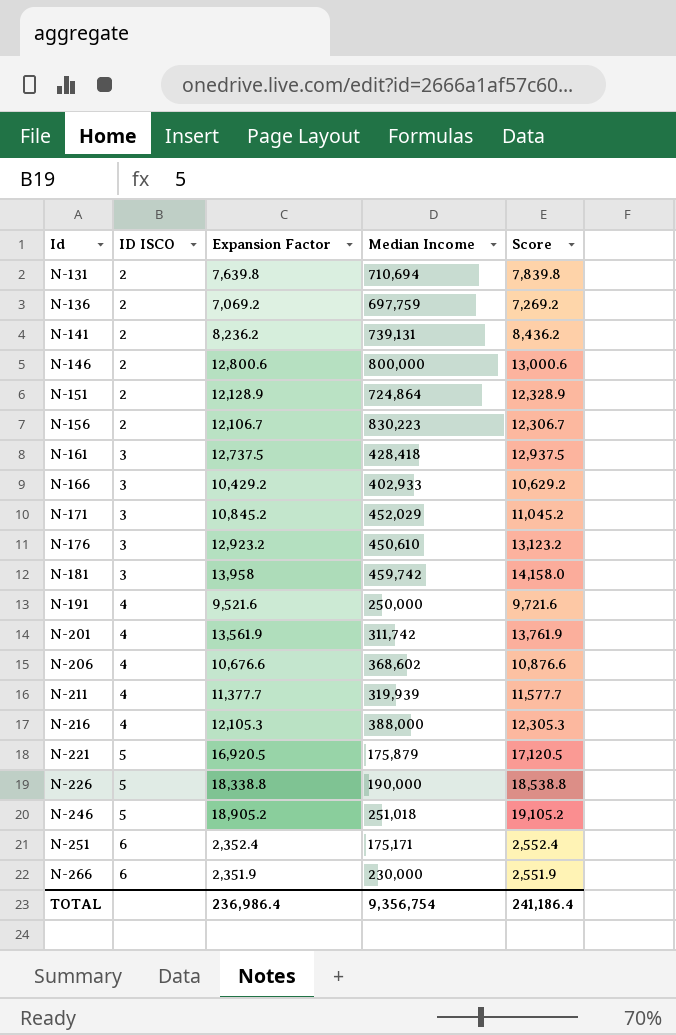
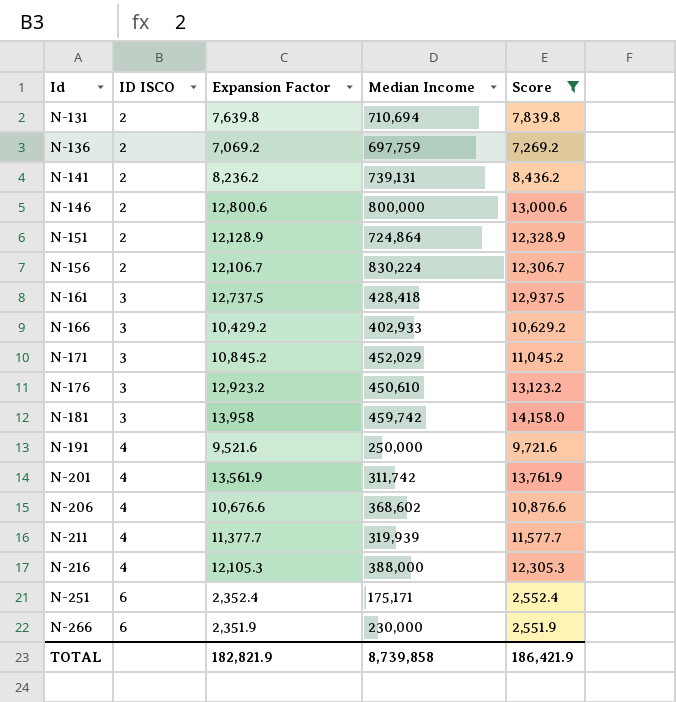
filter: none -> Score <= 14,158.0
N-156 | Median Income: 830,223 -> 830,224
TOTAL | Expansion Factor: 236,986.4 -> 182,821.9
TOTAL | Median Income: 9,356,754 -> 8,739,858
TOTAL | Score: 241,186.4 -> 186,421.9

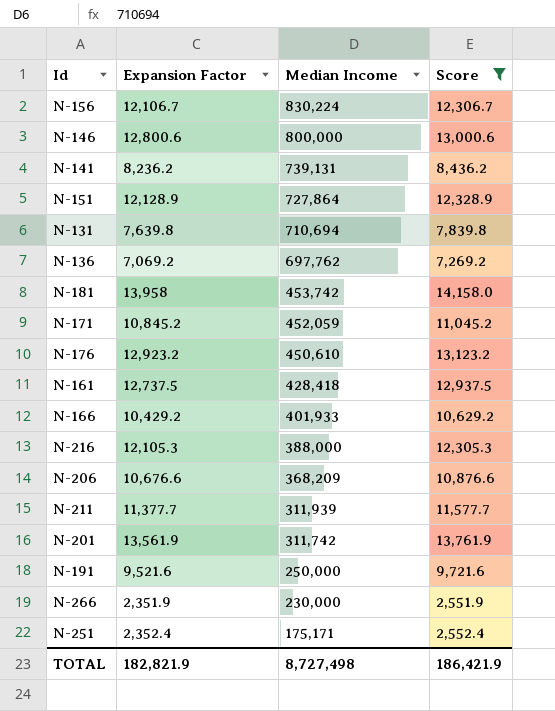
row order: Id ascending -> Median Income descending
column ID ISCO | position: 2 -> none
N-151 | Median Income: 724,864 -> 727,864
N-136 | Median Income: 697,759 -> 697,762
N-181 | Median Income: 459,742 -> 453,742
N-171 | Median Income: 452,029 -> 452,059
N-166 | Median Income: 402,933 -> 401,933
N-206 | Median Income: 368,602 -> 368,209
N-211 | Median Income: 319,939 -> 311,939
TOTAL | Median Income: 8,739,858 -> 8,727,498

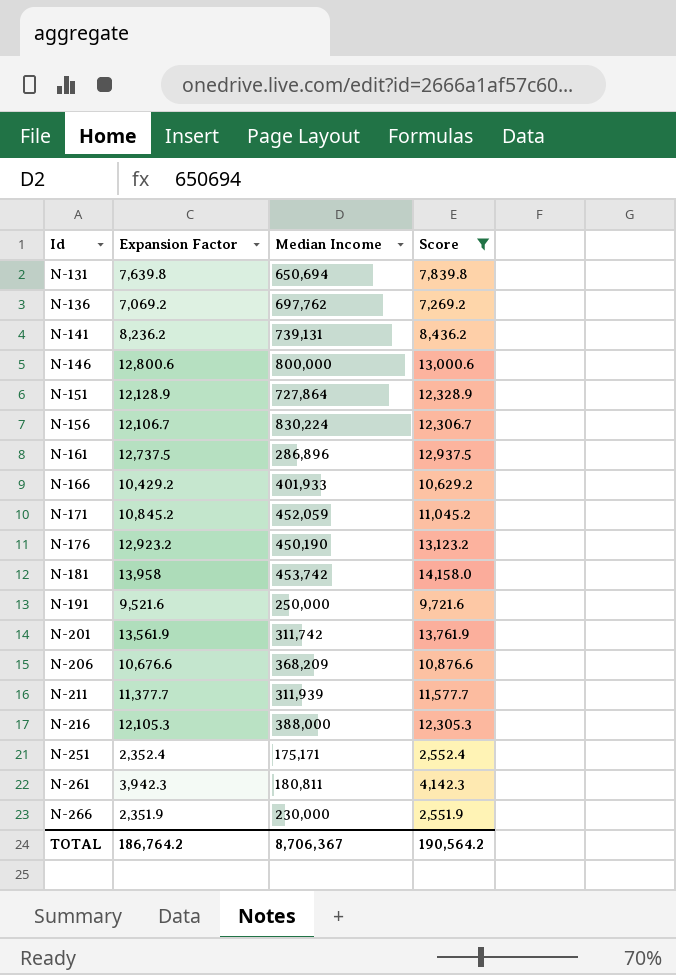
row order: Median Income descending -> Id ascending
N-131 | Median Income: 710,694 -> 650,694
N-161 | Median Income: 428,418 -> 286,896
N-176 | Median Income: 450,610 -> 450,190
row N-261: none -> 3,942.3 | 180,811 | 4,142.3
TOTAL | Expansion Factor: 182,821.9 -> 186,764.2
TOTAL | Median Income: 8,727,498 -> 8,706,367
TOTAL | Score: 186,421.9 -> 190,564.2

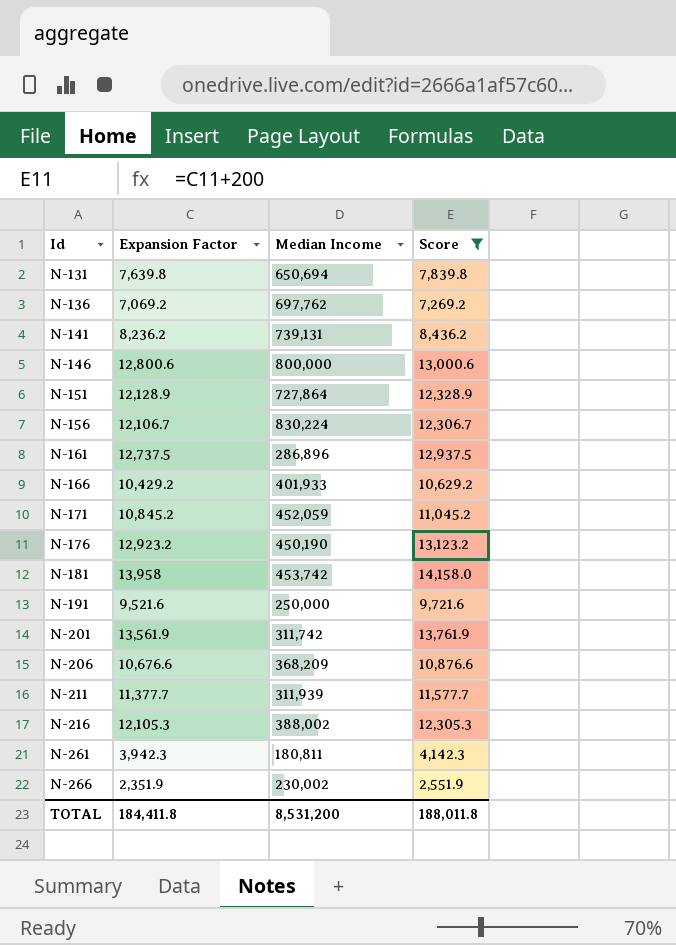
row N-251: 2,352.4 | 175,171 | 2,552.4 -> none
N-216 | Median Income: 388,000 -> 388,002
N-266 | Median Income: 230,000 -> 230,002
TOTAL | Expansion Factor: 186,764.2 -> 184,411.8
TOTAL | Median Income: 8,706,367 -> 8,531,200
TOTAL | Score: 190,564.2 -> 188,011.8

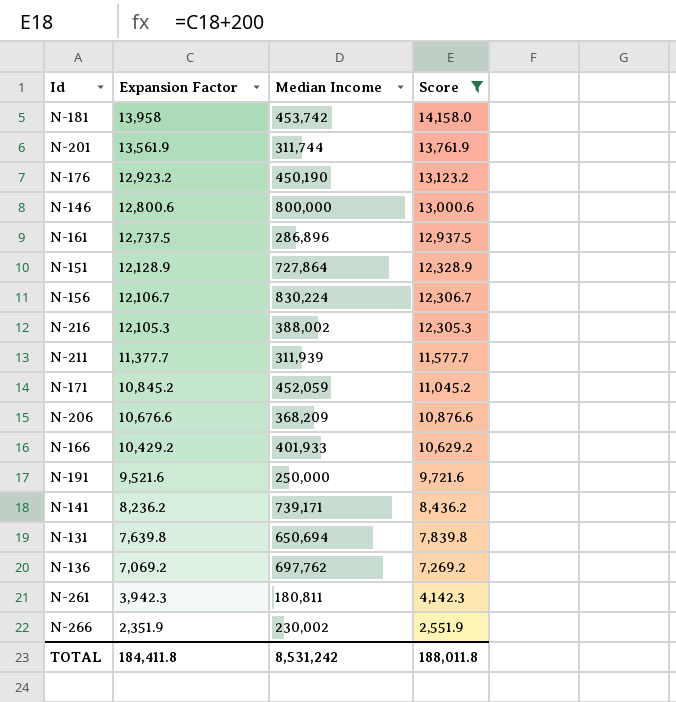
row order: Id ascending -> Expansion Factor descending
N-201 | Median Income: 311,742 -> 311,744
N-141 | Median Income: 739,131 -> 739,171
TOTAL | Median Income: 8,531,200 -> 8,531,242

